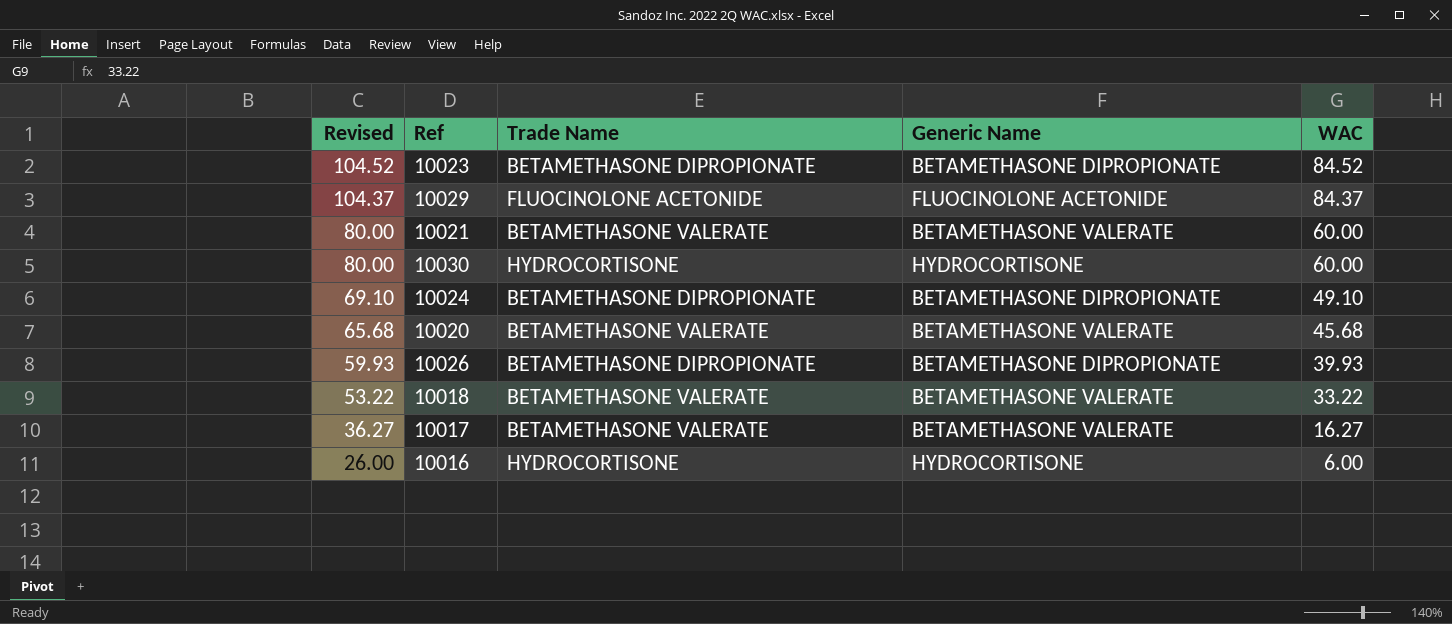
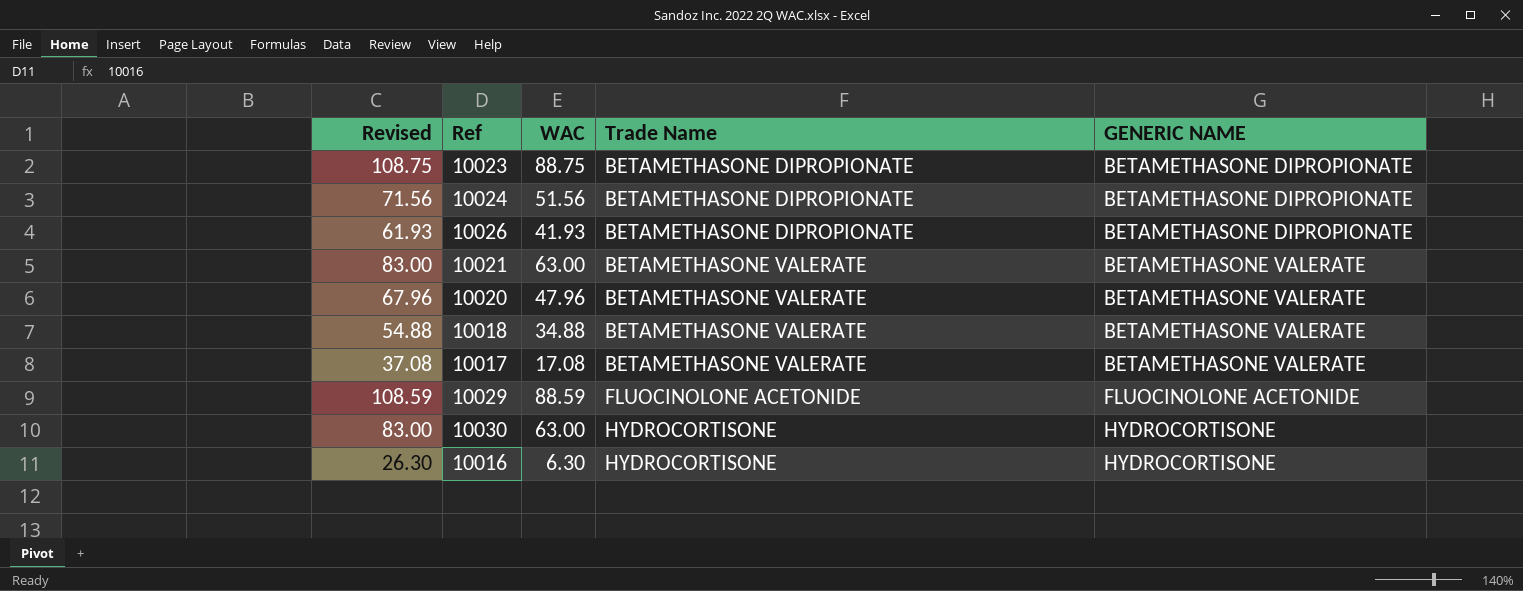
row order: Revised descending -> Trade Name ascending
column WAC | position: 5 -> 3
column name: Generic Name -> GENERIC NAME
10023 | Revised: 104.52 -> 108.75
10023 | WAC: 84.52 -> 88.75
10024 | Revised: 69.10 -> 71.56
10024 | WAC: 49.10 -> 51.56
10026 | Revised: 59.93 -> 61.93
10026 | WAC: 39.93 -> 41.93
10021 | Revised: 80.00 -> 83.00
10021 | WAC: 60.00 -> 63.00
10020 | Revised: 65.68 -> 67.96
10020 | WAC: 45.68 -> 47.96
10018 | Revised: 53.22 -> 54.88
10018 | WAC: 33.22 -> 34.88
10017 | Revised: 36.27 -> 37.08
10017 | WAC: 16.27 -> 17.08
10029 | Revised: 104.37 -> 108.59
10029 | WAC: 84.37 -> 88.59
10030 | Revised: 80.00 -> 83.00
10030 | WAC: 60.00 -> 63.00
10016 | Revised: 26.00 -> 26.30
10016 | WAC: 6.00 -> 6.30

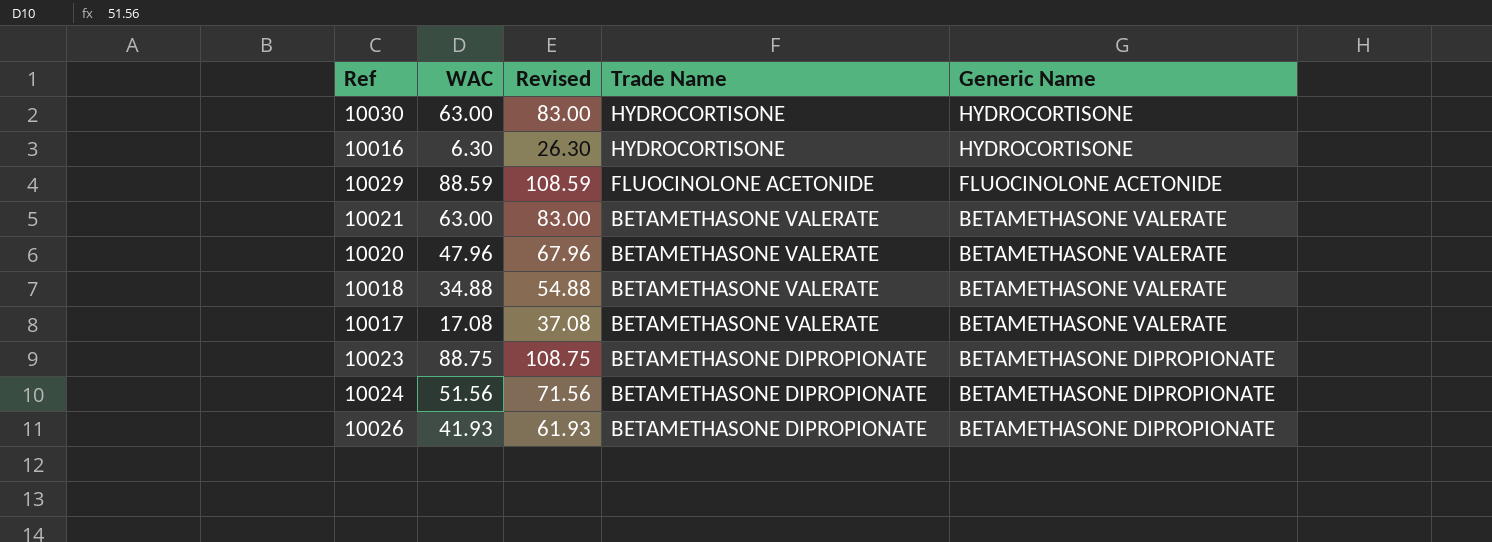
row order: Trade Name ascending -> Trade Name descending
column Revised | position: 1 -> 3
column name: GENERIC NAME -> Generic Name

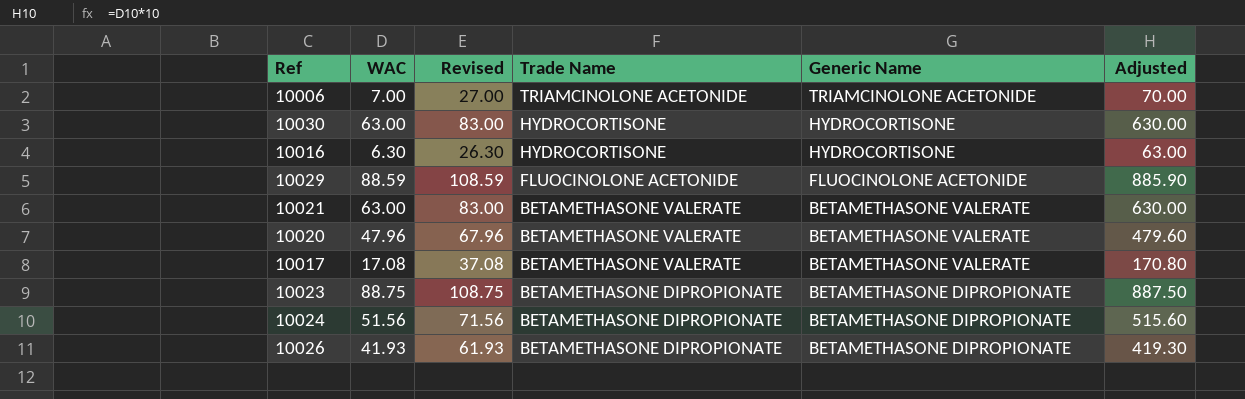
column Adjusted | formula: none -> [WAC] * 10
row 10018: 34.88 | 54.88 | BETAMETHASONE VALERATE | BETAMETHASONE VALERATE -> none
row 10006: none -> 7.00 | 27.00 | TRIAMCINOLONE ACETONIDE | TRIAMCINOLONE ACETONIDE | 70.00

